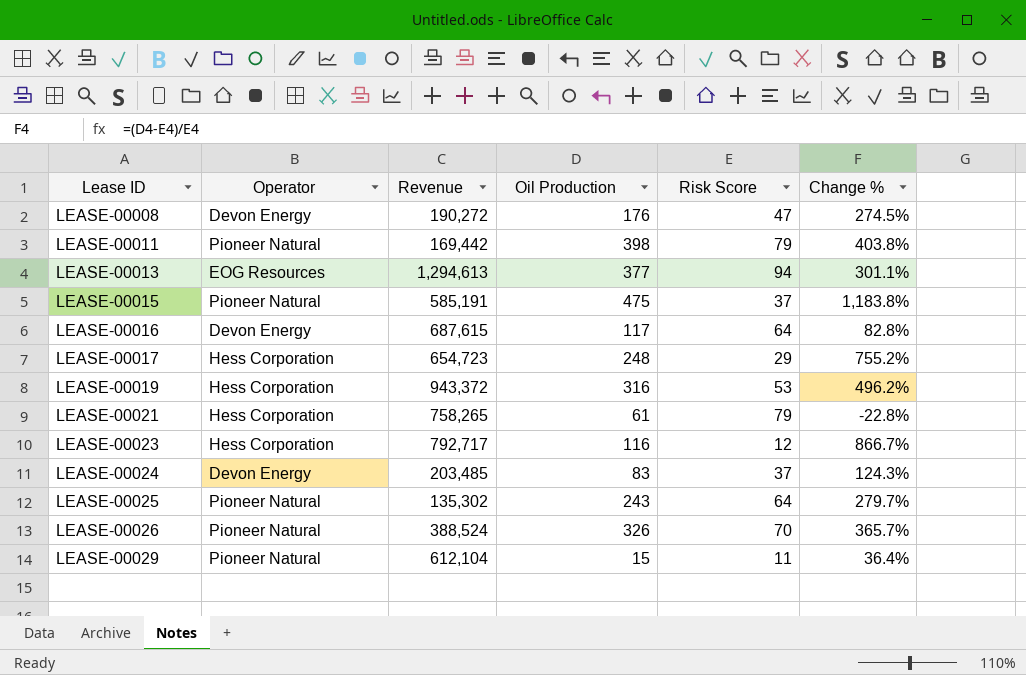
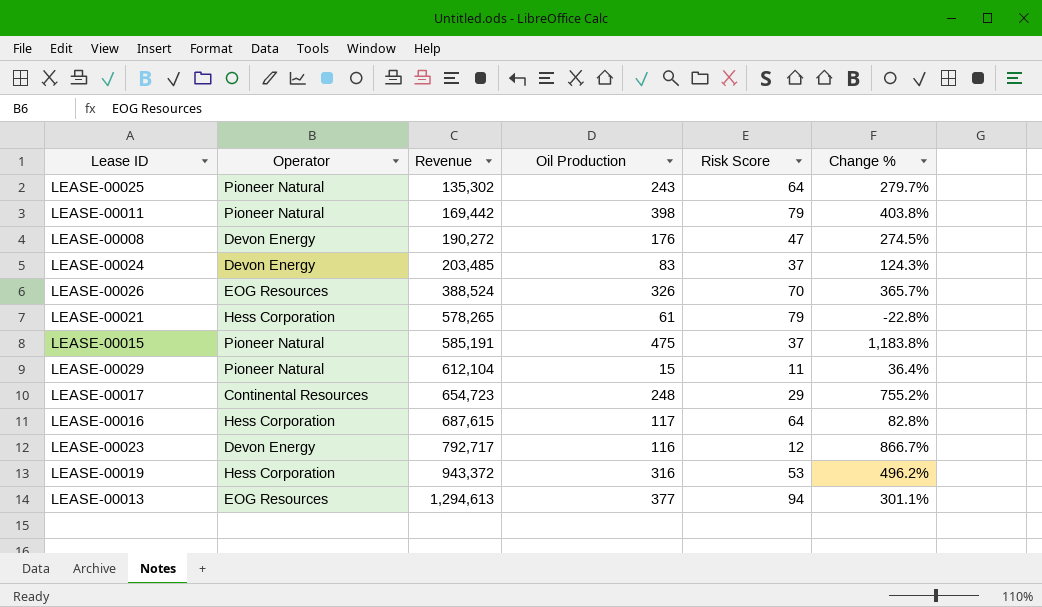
row order: Lease ID ascending -> Revenue ascending
LEASE-00026 | Operator: Pioneer Natural -> EOG Resources
LEASE-00021 | Revenue: 758,265 -> 578,265
LEASE-00017 | Operator: Hess Corporation -> Continental Resources
LEASE-00016 | Operator: Devon Energy -> Hess Corporation
LEASE-00023 | Operator: Hess Corporation -> Devon Energy

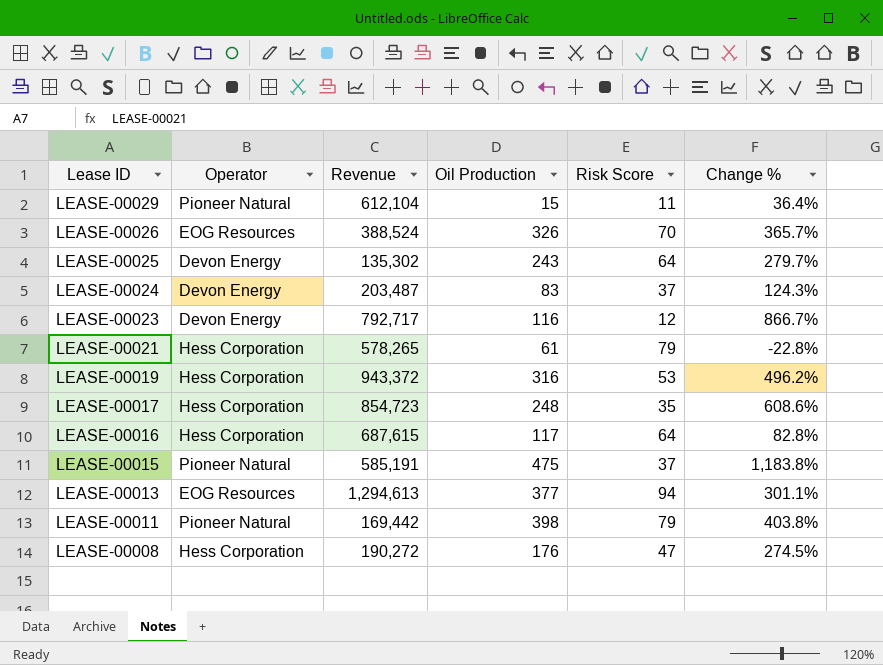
row order: Revenue ascending -> Lease ID descending
LEASE-00025 | Operator: Pioneer Natural -> Devon Energy
LEASE-00024 | Revenue: 203,485 -> 203,487
LEASE-00017 | Operator: Continental Resources -> Hess Corporation
LEASE-00017 | Revenue: 654,723 -> 854,723
LEASE-00017 | Risk Score: 29 -> 35
LEASE-00017 | Change %: 755.2% -> 608.6%
LEASE-00008 | Operator: Devon Energy -> Hess Corporation

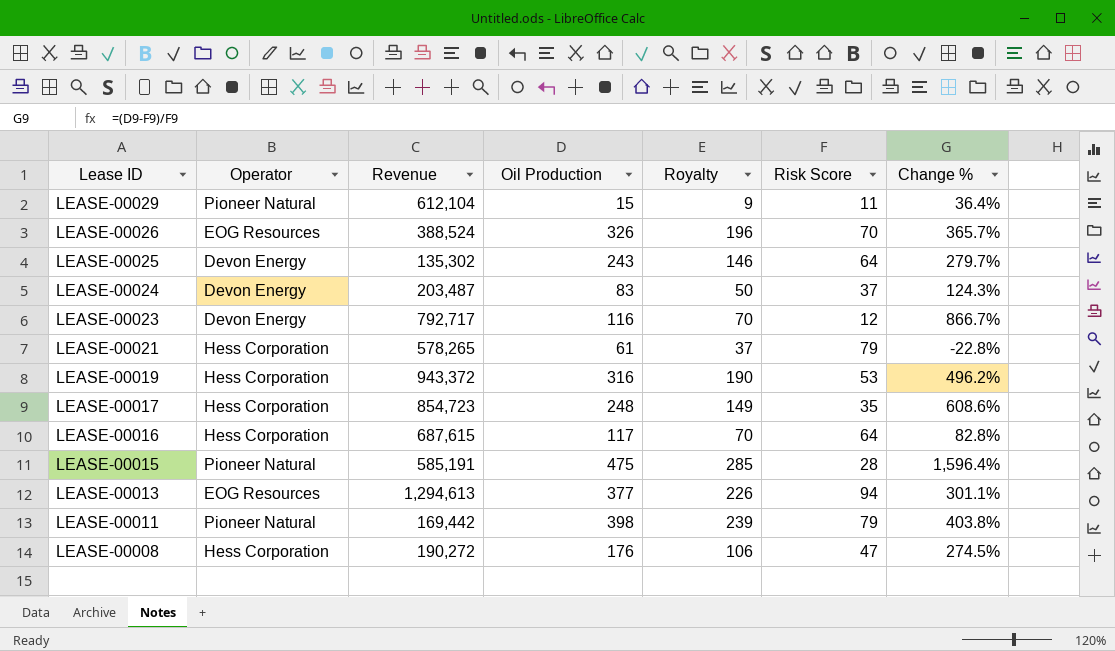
column Royalty | formula: none -> [Oil Production] * 0.6
LEASE-00015 | Risk Score: 37 -> 28
LEASE-00015 | Change %: 1,183.8% -> 1,596.4%

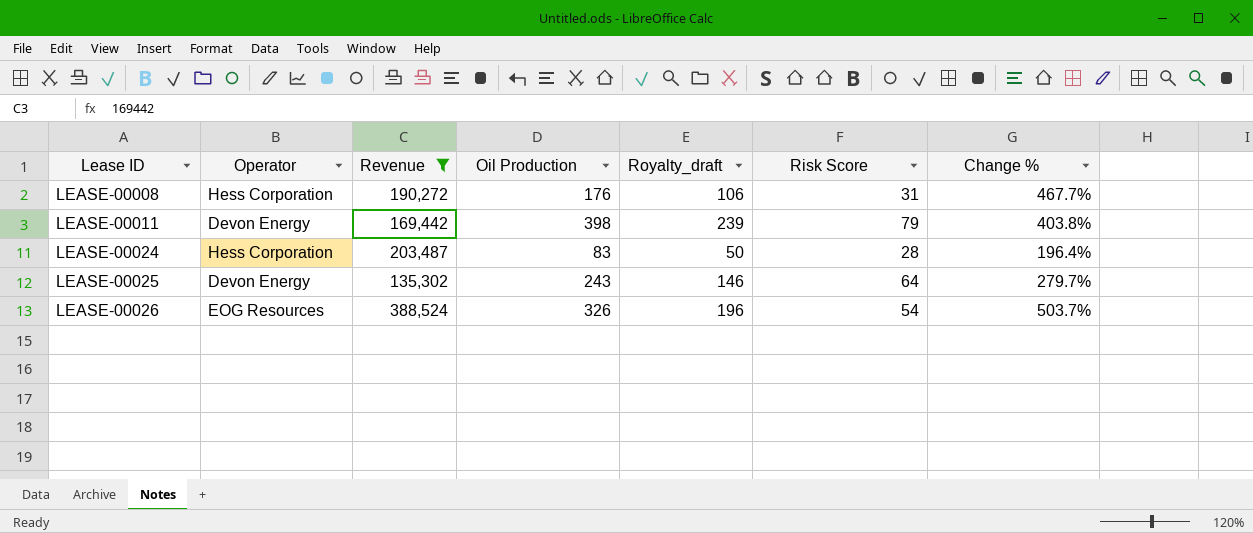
filter: none -> Revenue <= 388,524
row order: Lease ID descending -> Lease ID ascending
column name: Royalty -> Royalty_draft
LEASE-00008 | Risk Score: 47 -> 31
LEASE-00008 | Change %: 274.5% -> 467.7%
LEASE-00011 | Operator: Pioneer Natural -> Devon Energy
LEASE-00024 | Operator: Devon Energy -> Hess Corporation
LEASE-00024 | Risk Score: 37 -> 28
LEASE-00024 | Change %: 124.3% -> 196.4%
LEASE-00026 | Risk Score: 70 -> 54
LEASE-00026 | Change %: 365.7% -> 503.7%

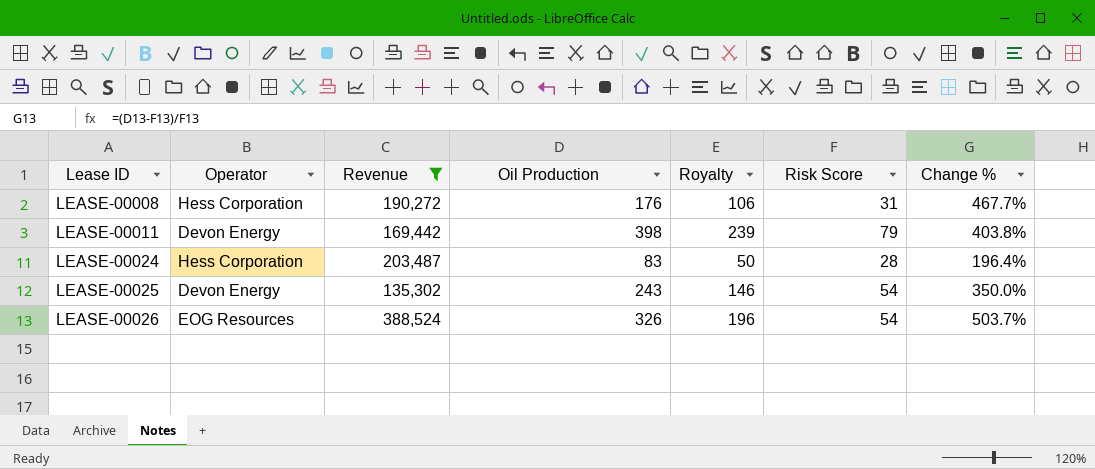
column name: Royalty_draft -> Royalty
LEASE-00025 | Risk Score: 64 -> 54
LEASE-00025 | Change %: 279.7% -> 350.0%

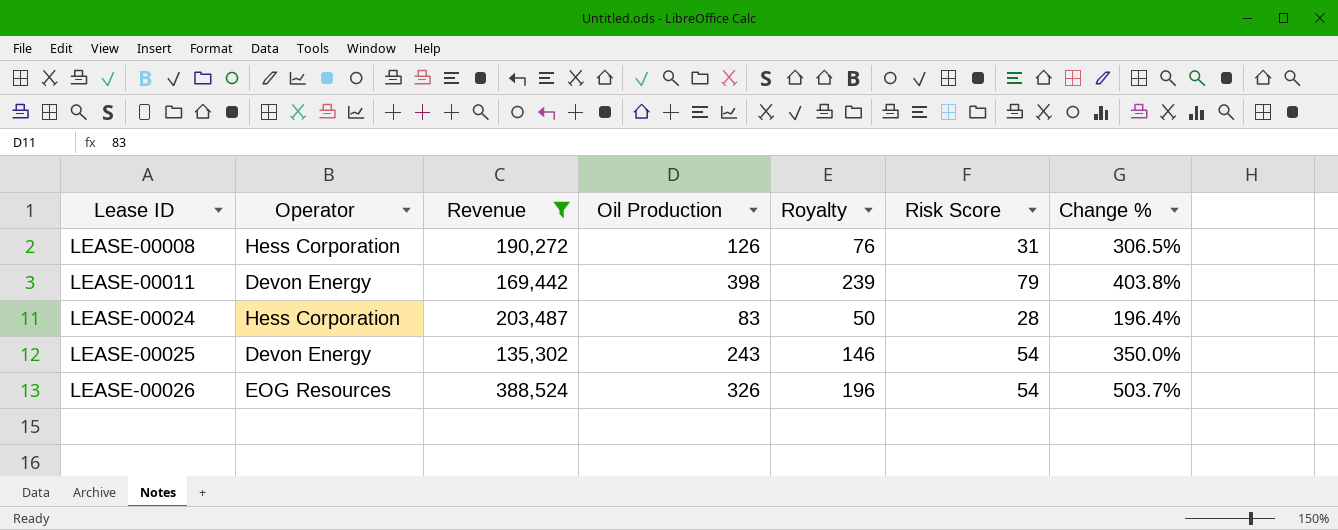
LEASE-00008 | Oil Production: 176 -> 126
LEASE-00008 | Royalty: 106 -> 76
LEASE-00008 | Change %: 467.7% -> 306.5%

